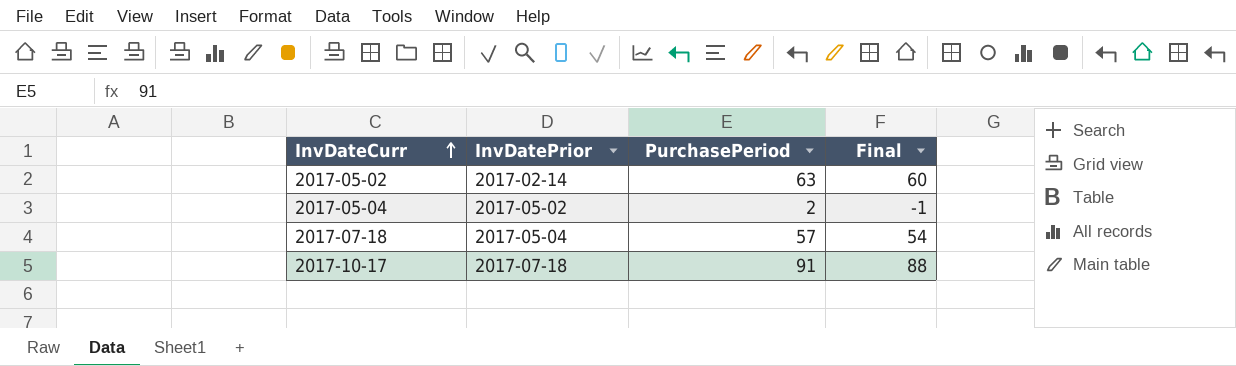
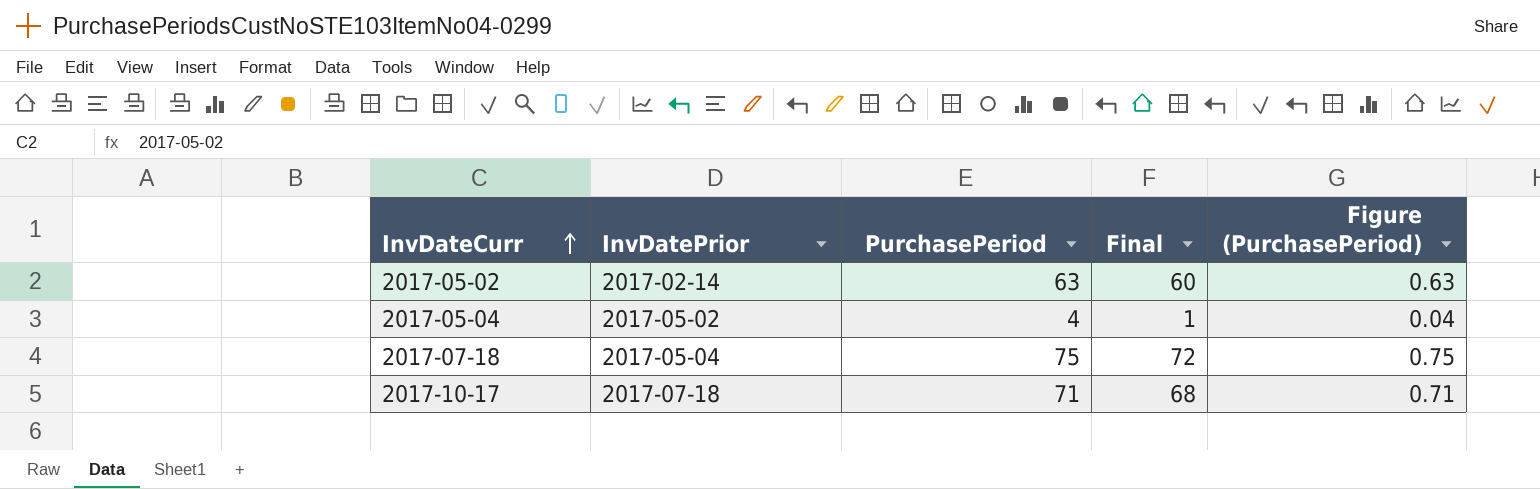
column Figure (PurchasePeriod) | formula: none -> [PurchasePeriod] * 0.01
2017-05-04 | PurchasePeriod: 2 -> 4
2017-05-04 | Final: -1 -> 1
2017-07-18 | PurchasePeriod: 57 -> 75
2017-07-18 | Final: 54 -> 72
2017-10-17 | PurchasePeriod: 91 -> 71
2017-10-17 | Final: 88 -> 68

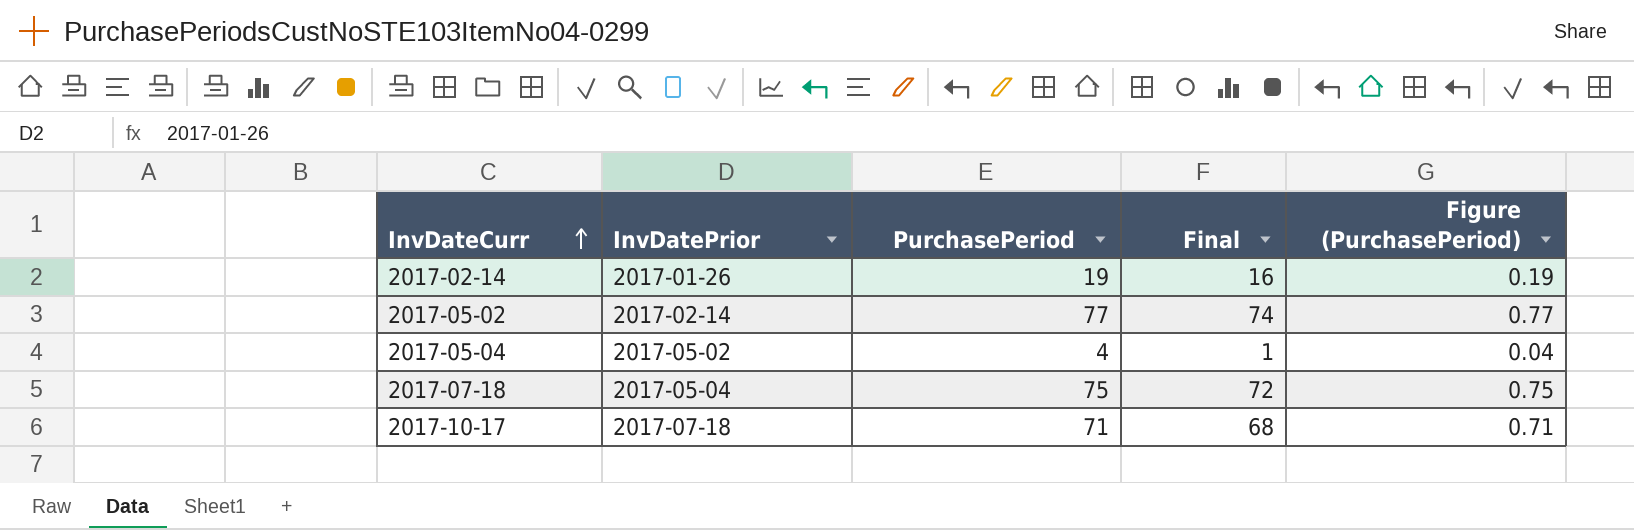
row 2017-02-14: none -> 2017-01-26 | 19 | 16 | 0.19
2017-05-02 | PurchasePeriod: 63 -> 77
2017-05-02 | Final: 60 -> 74
2017-05-02 | Figure (PurchasePeriod): 0.63 -> 0.77

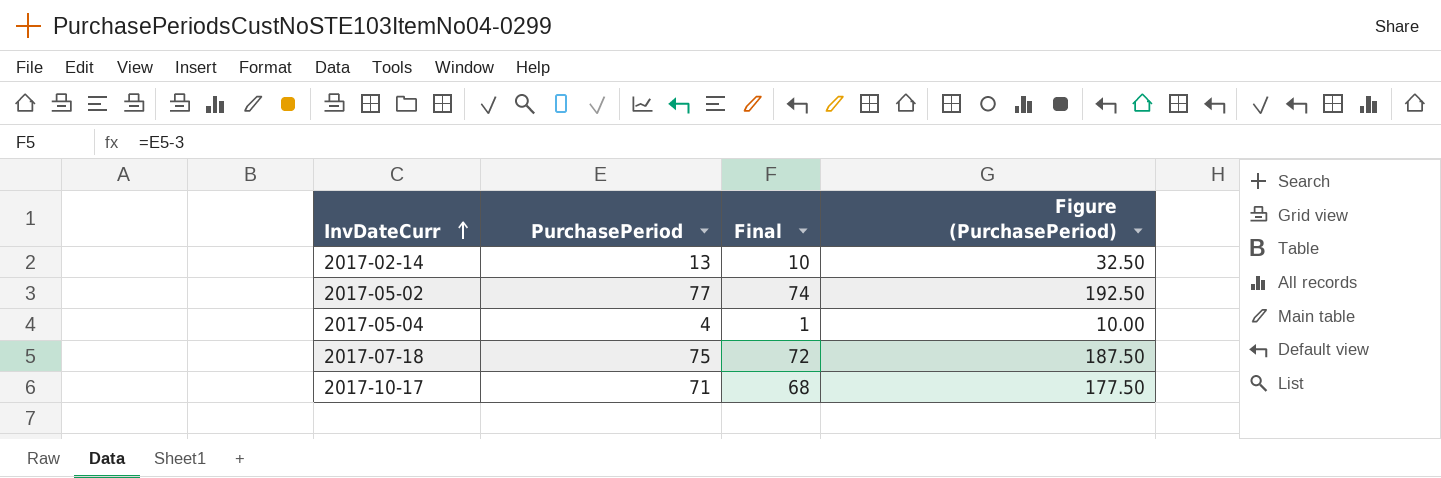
column InvDatePrior | position: 2 -> none
column Figure (PurchasePeriod) | formula: [PurchasePeriod] * 0.01 -> [PurchasePeriod] * 2.5
2017-02-14 | PurchasePeriod: 19 -> 13
2017-02-14 | Final: 16 -> 10

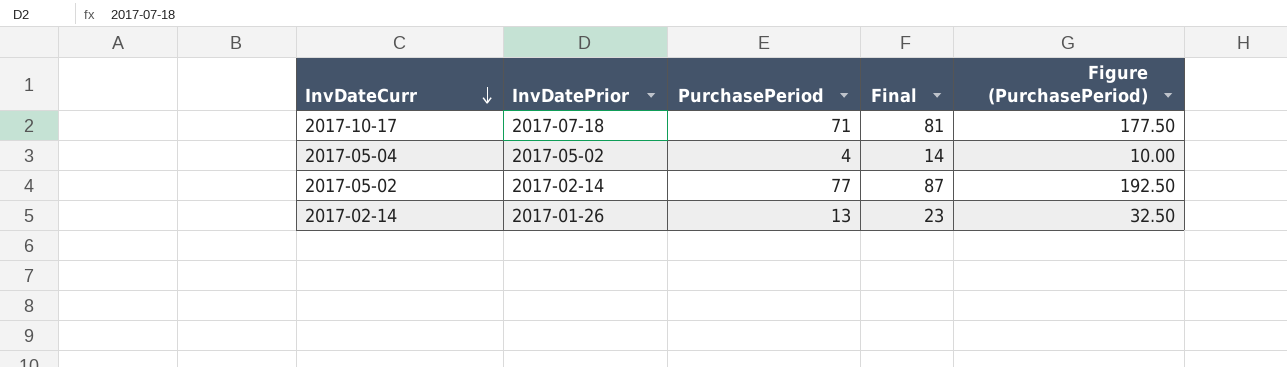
row order: InvDateCurr ascending -> InvDateCurr descending
column InvDatePrior | position: none -> 2
column Final | formula: [PurchasePeriod] - 3 -> [PurchasePeriod] + 10
row 2017-07-18: 75 | 72 | 187.50 -> none

